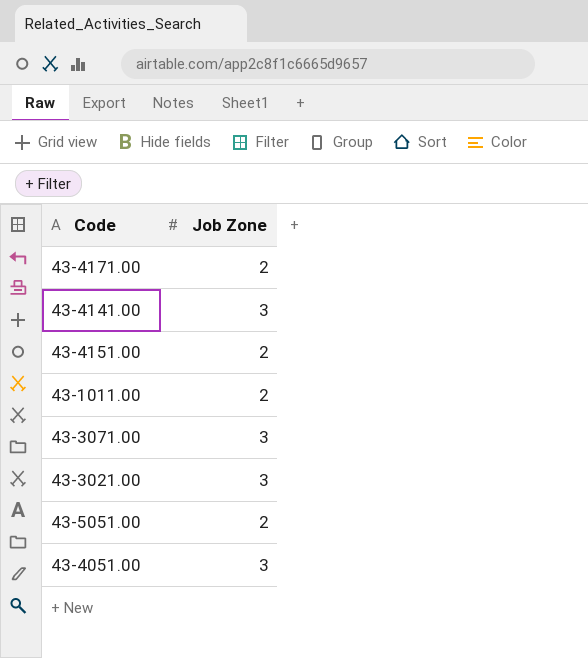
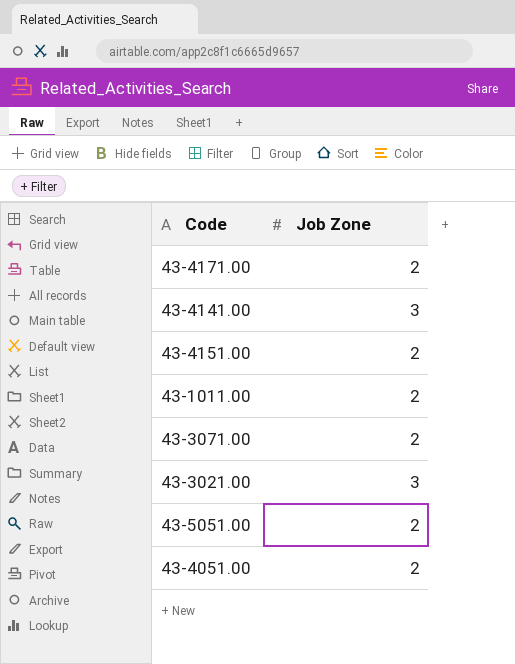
43-3071.00 | Job Zone: 3 -> 2
43-4051.00 | Job Zone: 3 -> 2

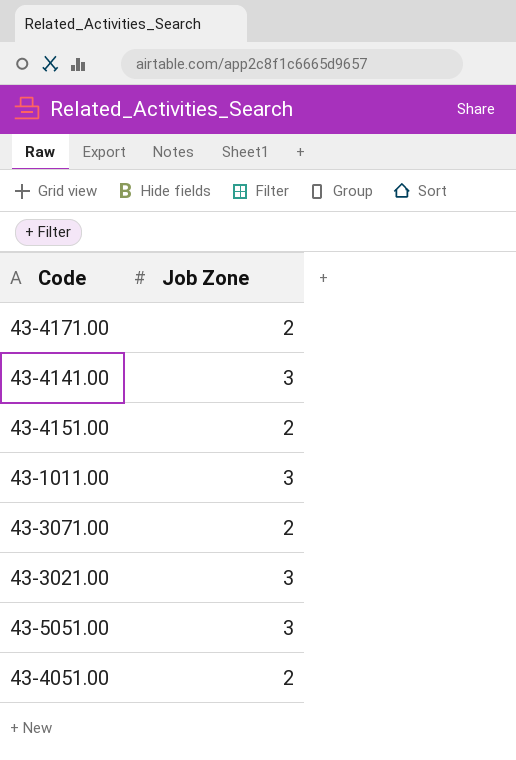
43-1011.00 | Job Zone: 2 -> 3
43-5051.00 | Job Zone: 2 -> 3

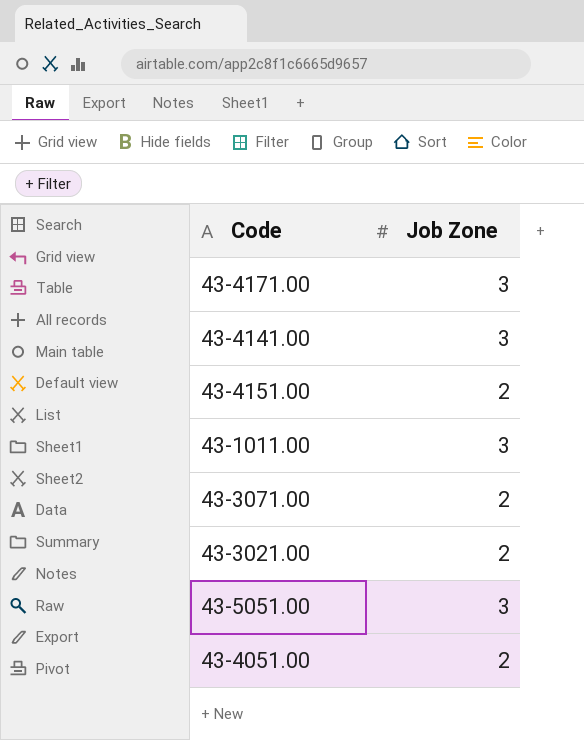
43-4171.00 | Job Zone: 2 -> 3
43-3021.00 | Job Zone: 3 -> 2

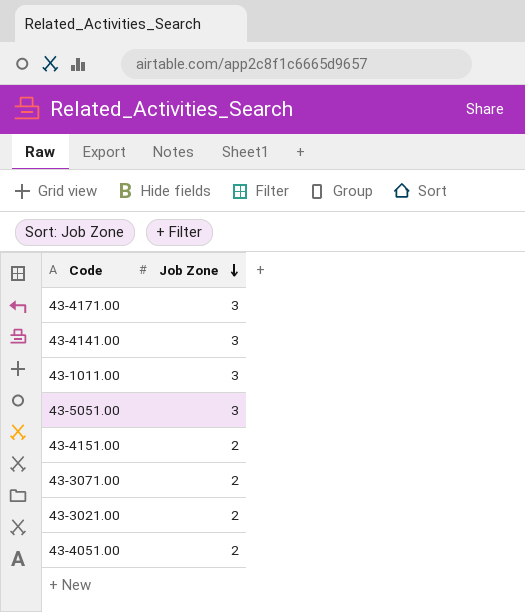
row order: none -> Job Zone descending

